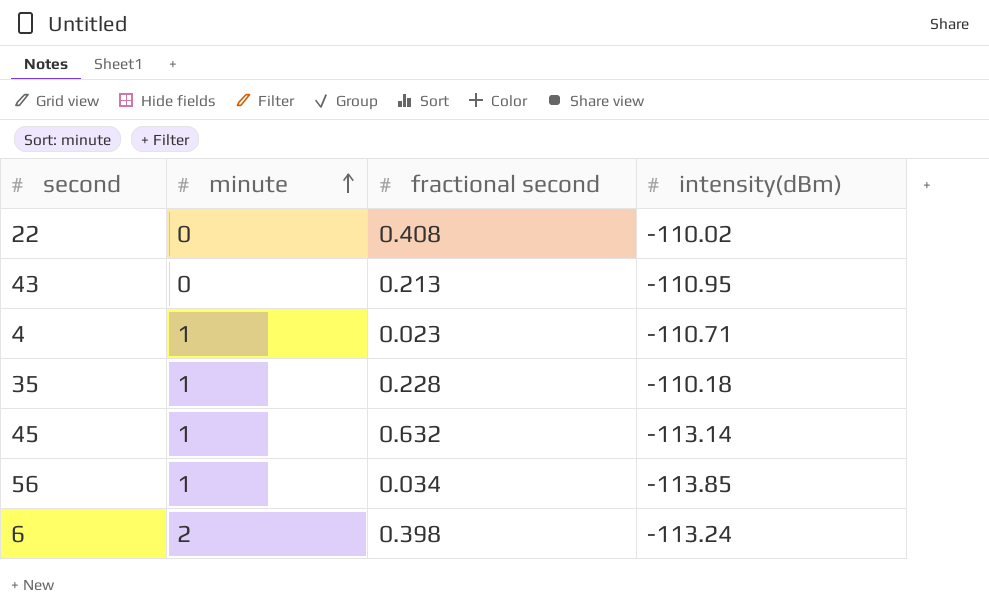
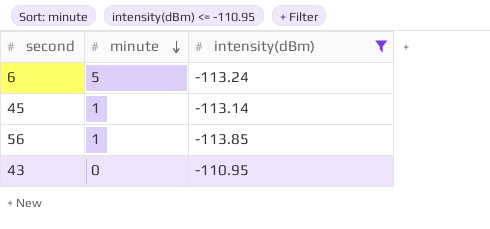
filter: none -> intensity(dBm) <= -110.95
row order: minute ascending -> minute descending
column fractional second | position: 3 -> none
6 | minute: 2 -> 5

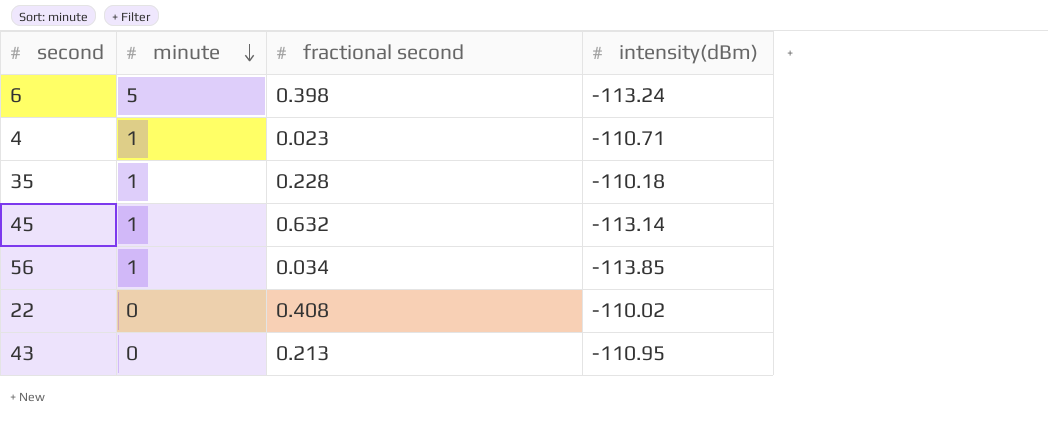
filter: intensity(dBm) <= -110.95 -> none
column fractional second | position: none -> 3

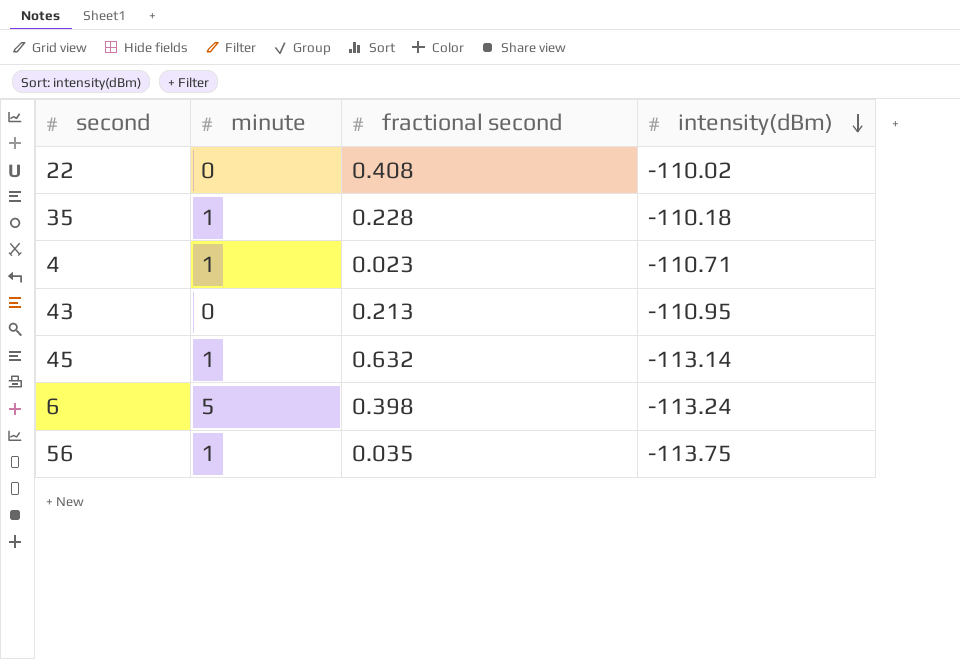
row order: minute descending -> intensity(dBm) descending
56 | fractional second: 0.034 -> 0.035
56 | intensity(dBm): -113.85 -> -113.75

